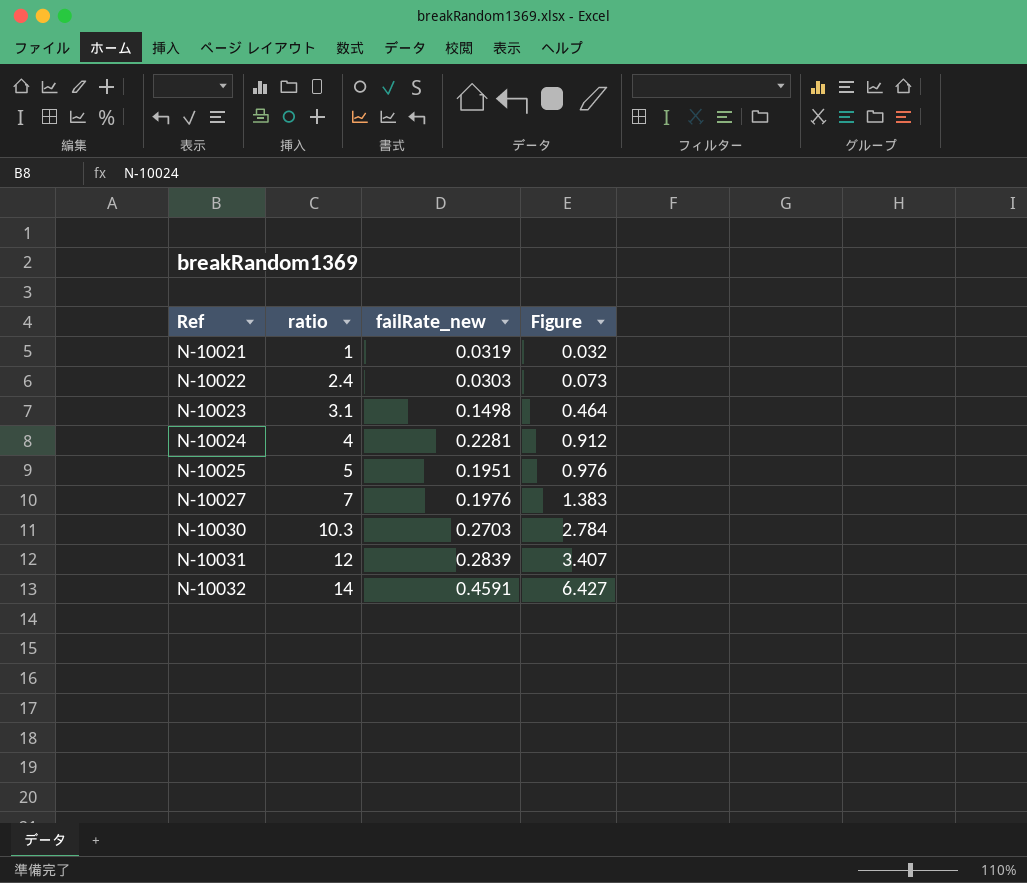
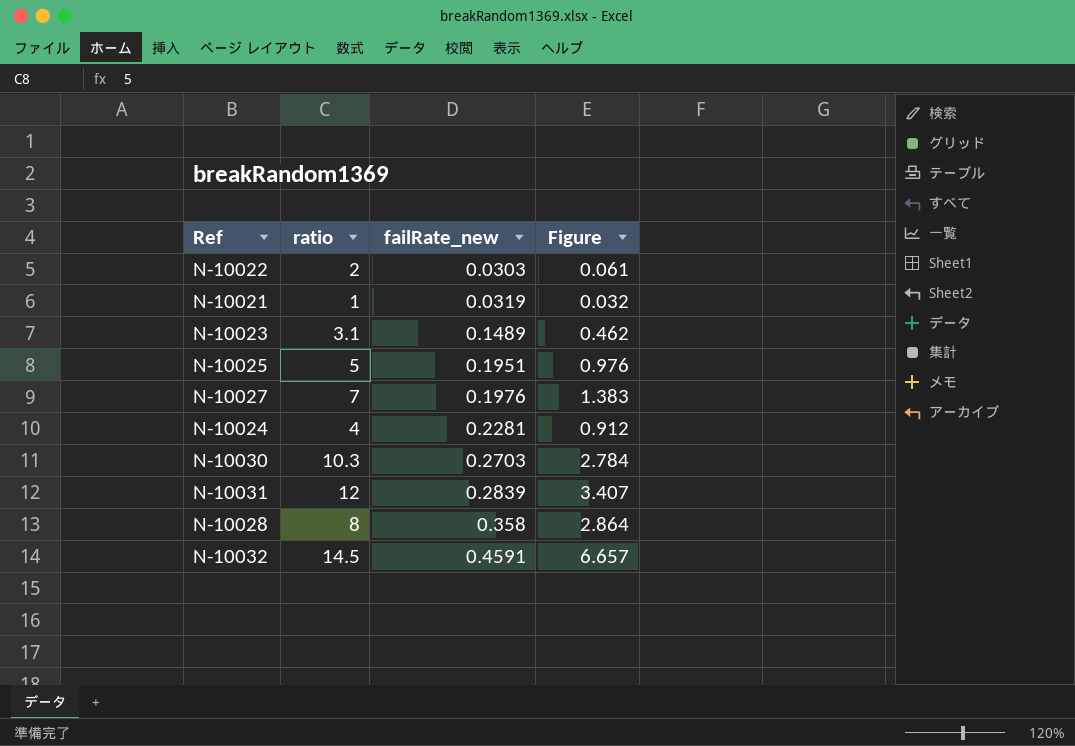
row order: Ref ascending -> failRate_new ascending
N-10022 | ratio: 2.4 -> 2
N-10022 | Figure: 0.073 -> 0.061
N-10023 | failRate_new: 0.1498 -> 0.1489
N-10023 | Figure: 0.464 -> 0.462
row N-10028: none -> 8 | 0.358 | 2.864
N-10032 | ratio: 14 -> 14.5
N-10032 | Figure: 6.427 -> 6.657

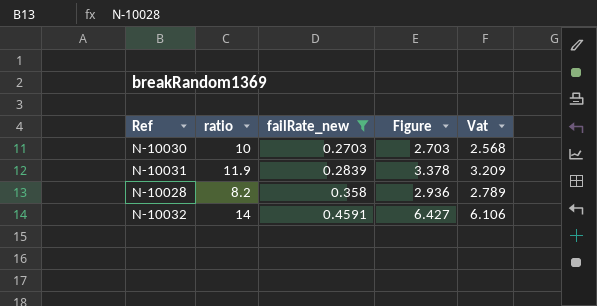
filter: none -> failRate_new >= 0.2703
column Vat | formula: none -> [Figure] * 0.95
N-10030 | ratio: 10.3 -> 10
N-10030 | Figure: 2.784 -> 2.703
N-10031 | ratio: 12 -> 11.9
N-10031 | Figure: 3.407 -> 3.378
N-10028 | ratio: 8 -> 8.2
N-10028 | Figure: 2.864 -> 2.936
N-10032 | ratio: 14.5 -> 14
N-10032 | Figure: 6.657 -> 6.427

